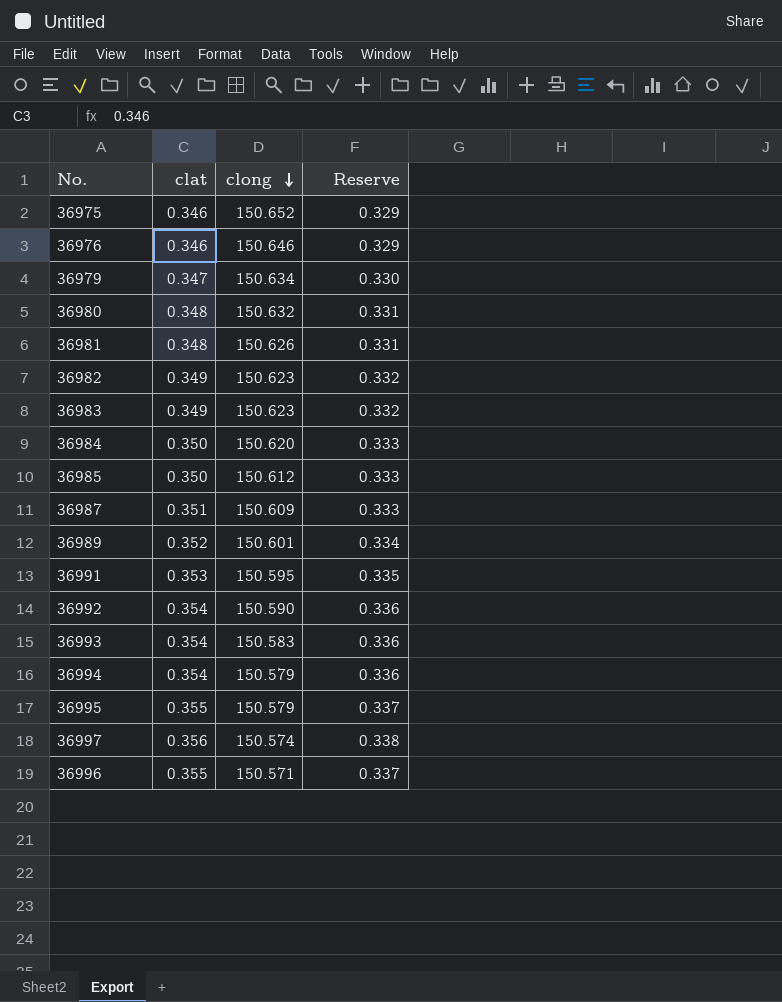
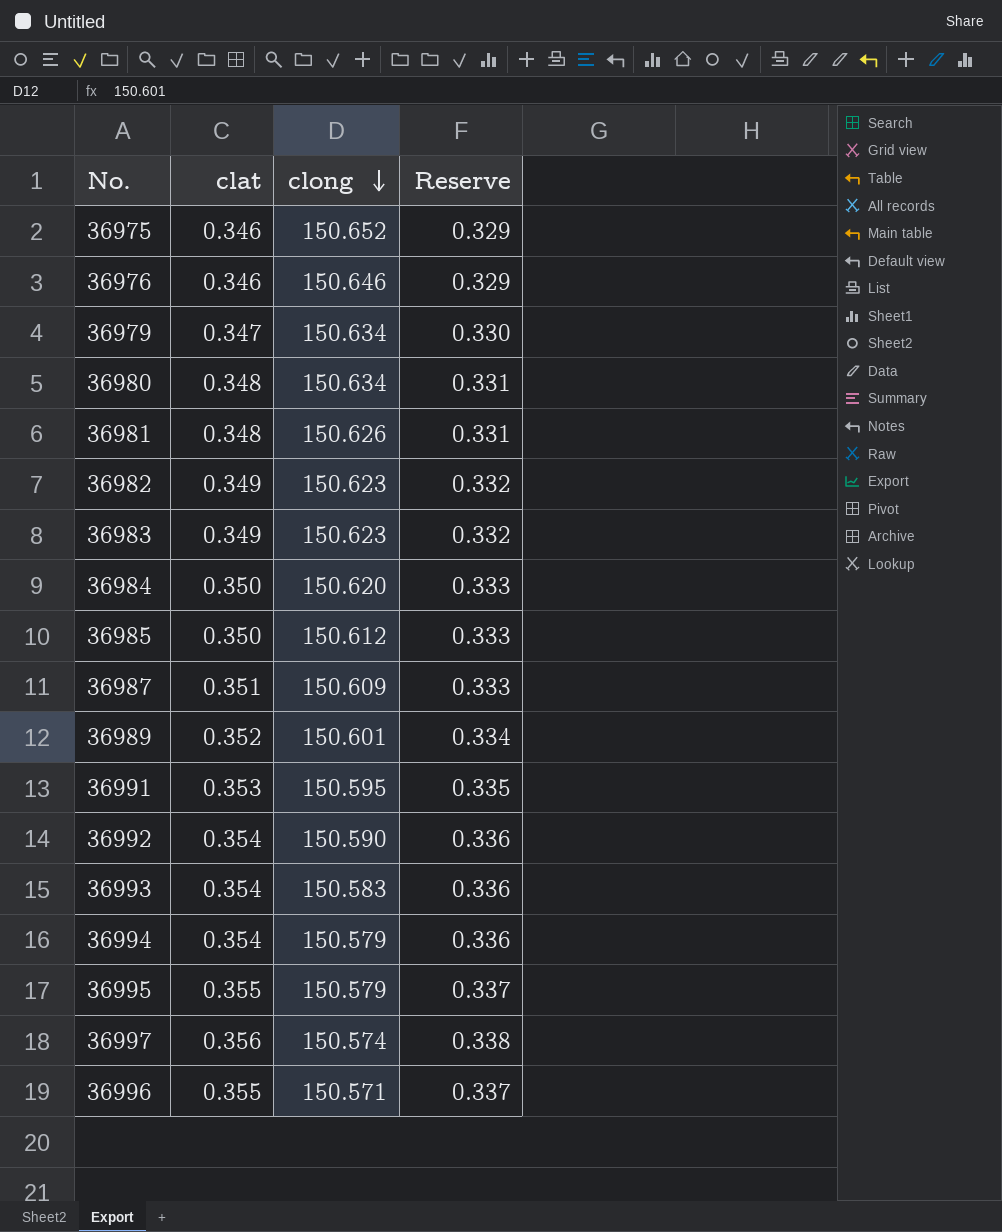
36980 | clong: 150.632 -> 150.634

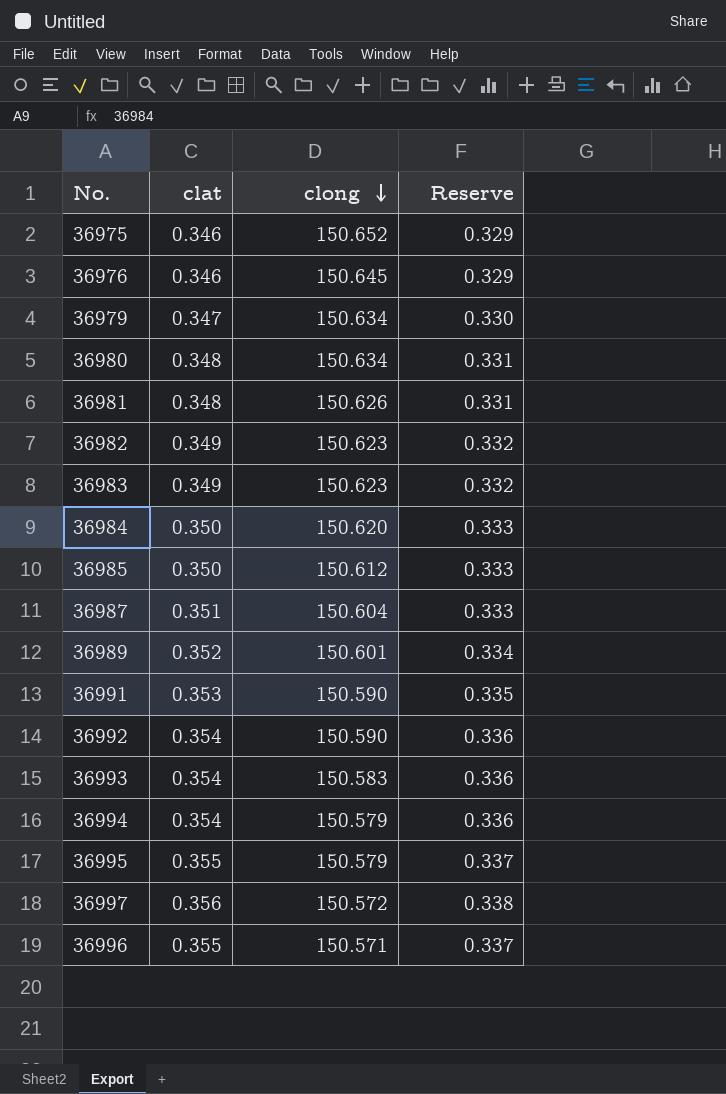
36976 | clong: 150.646 -> 150.645
36987 | clong: 150.609 -> 150.604
36991 | clong: 150.595 -> 150.590
36997 | clong: 150.574 -> 150.572

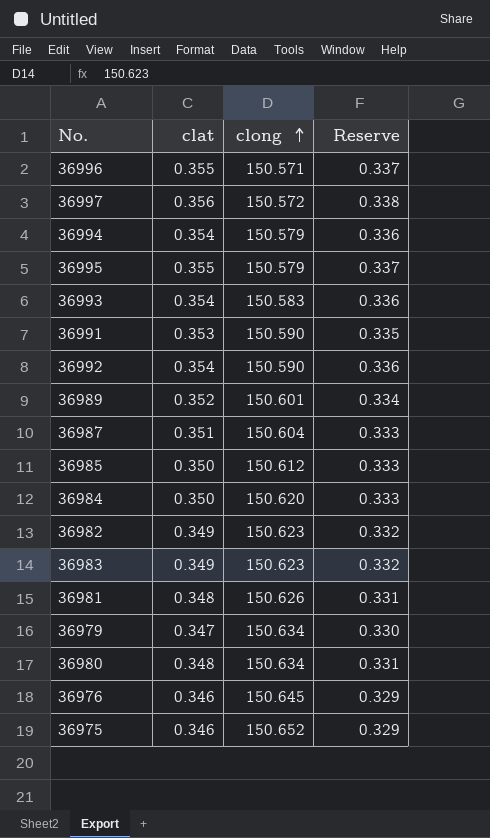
row order: clong descending -> clong ascending

